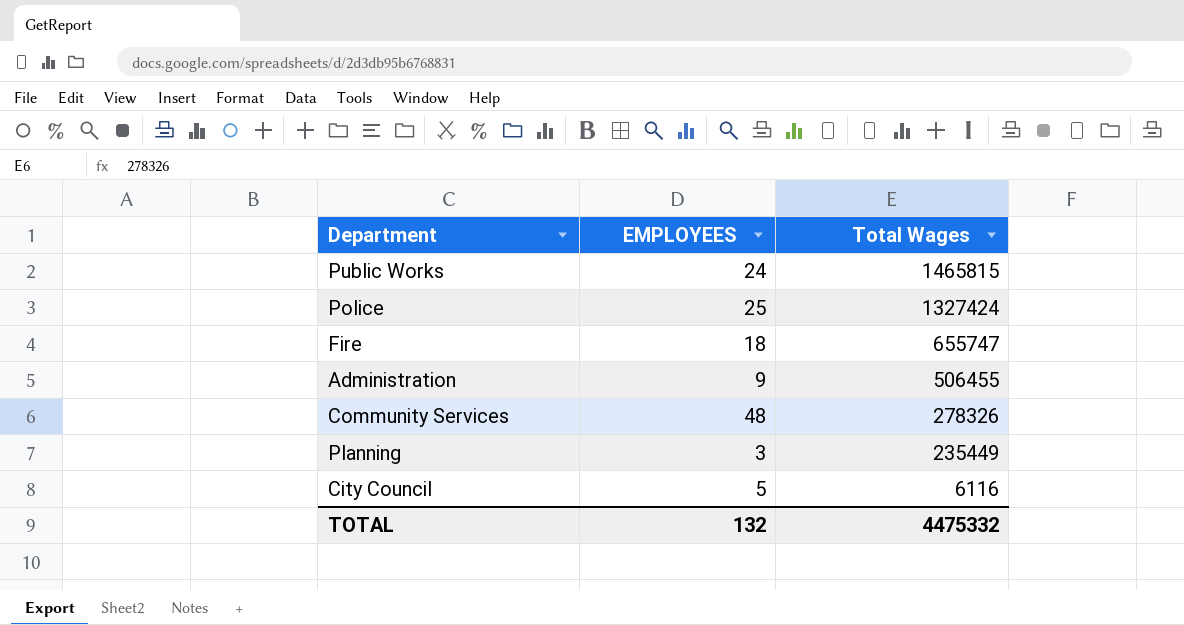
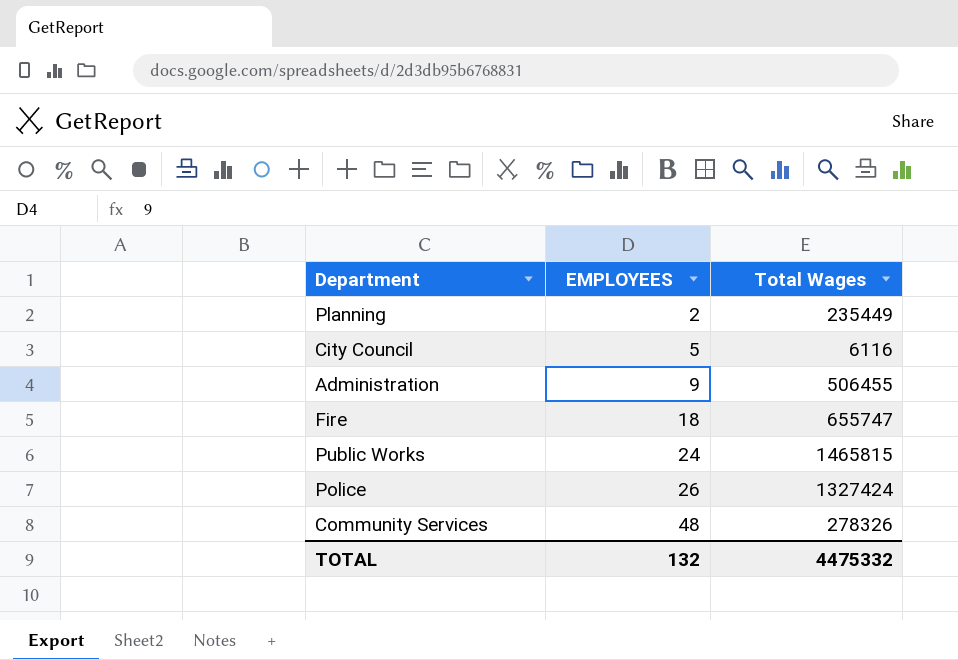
row order: Total Wages descending -> EMPLOYEES ascending
Planning | EMPLOYEES: 3 -> 2
Police | EMPLOYEES: 25 -> 26

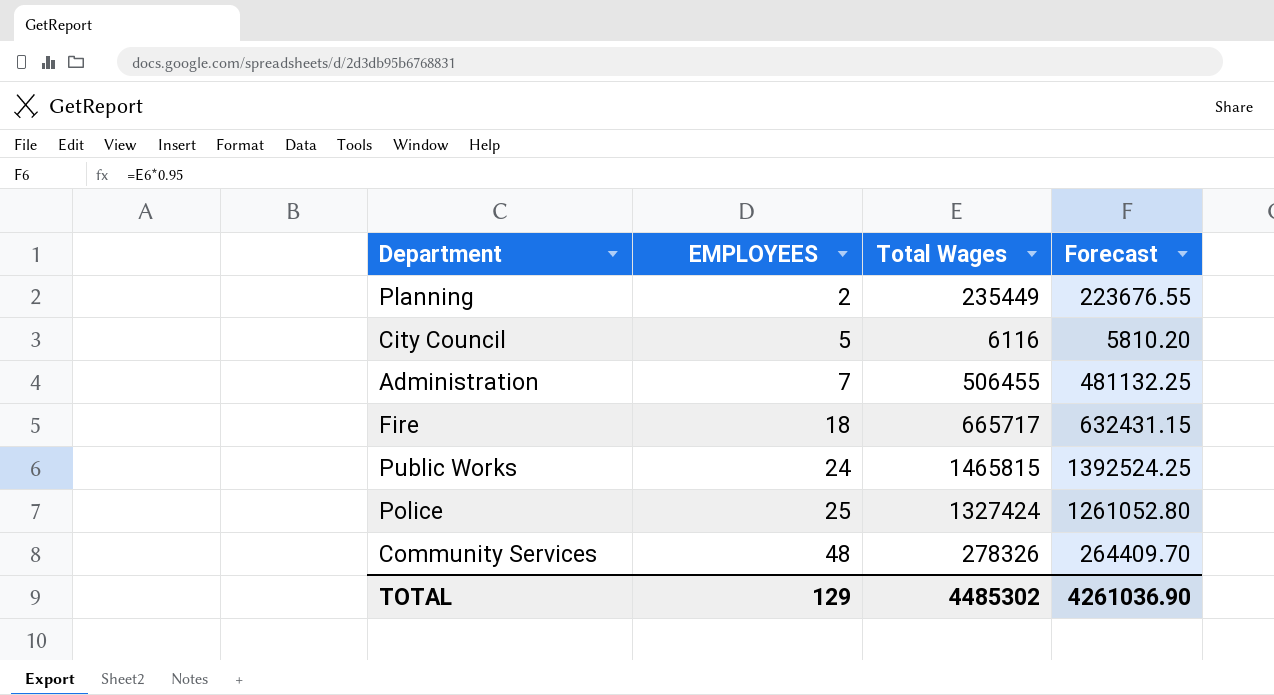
column Forecast | formula: none -> [Total Wages] * 0.95
Administration | EMPLOYEES: 9 -> 7
Fire | Total Wages: 655747 -> 665717
Police | EMPLOYEES: 26 -> 25
TOTAL | EMPLOYEES: 132 -> 129
TOTAL | Total Wages: 4475332 -> 4485302

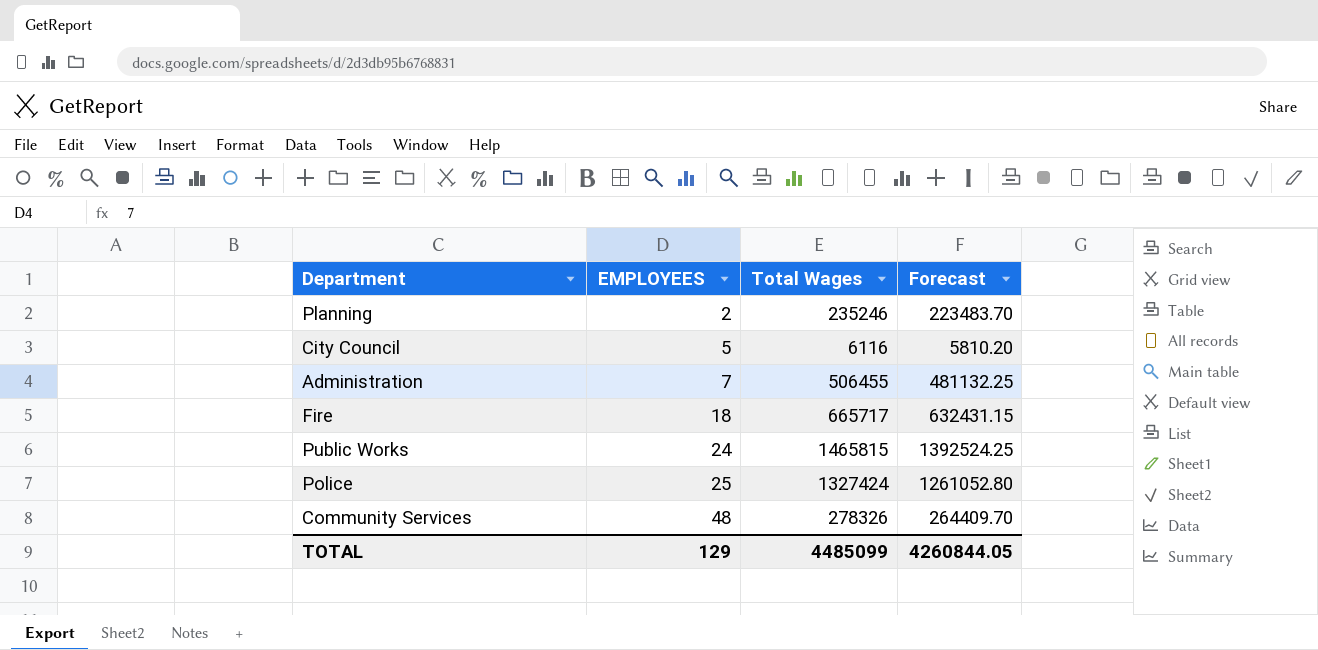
Planning | Total Wages: 235449 -> 235246
Planning | Forecast: 223676.55 -> 223483.70
TOTAL | Total Wages: 4485302 -> 4485099
TOTAL | Forecast: 4261036.90 -> 4260844.05

